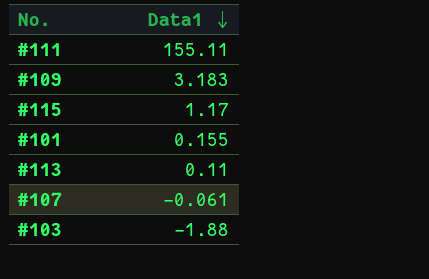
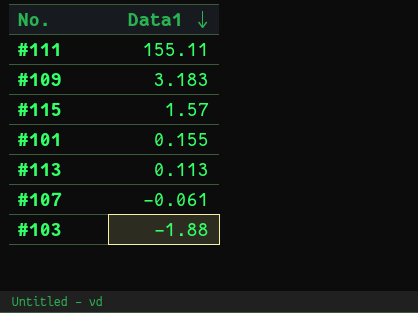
#115 | Data1: 1.17 -> 1.57
#113 | Data1: 0.11 -> 0.113

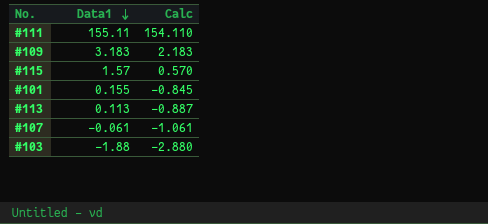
column Calc | formula: none -> [Data1] - 1

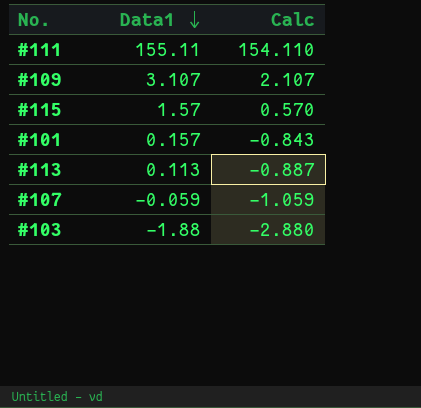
#109 | Data1: 3.183 -> 3.107
#109 | Calc: 2.183 -> 2.107
#101 | Data1: 0.155 -> 0.157
#101 | Calc: -0.845 -> -0.843
#107 | Data1: -0.061 -> -0.059
#107 | Calc: -1.061 -> -1.059

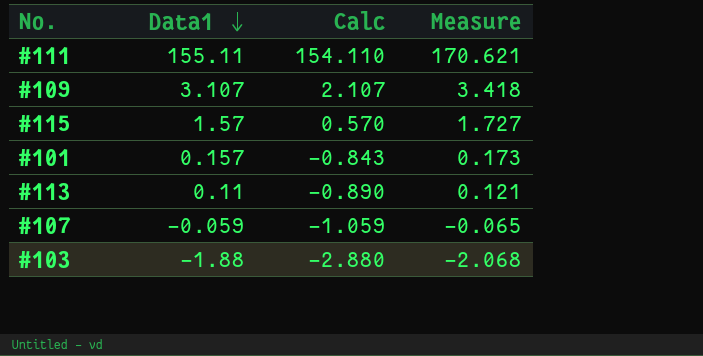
column Measure | formula: none -> [Data1] * 1.1
#113 | Data1: 0.113 -> 0.11
#113 | Calc: -0.887 -> -0.890

